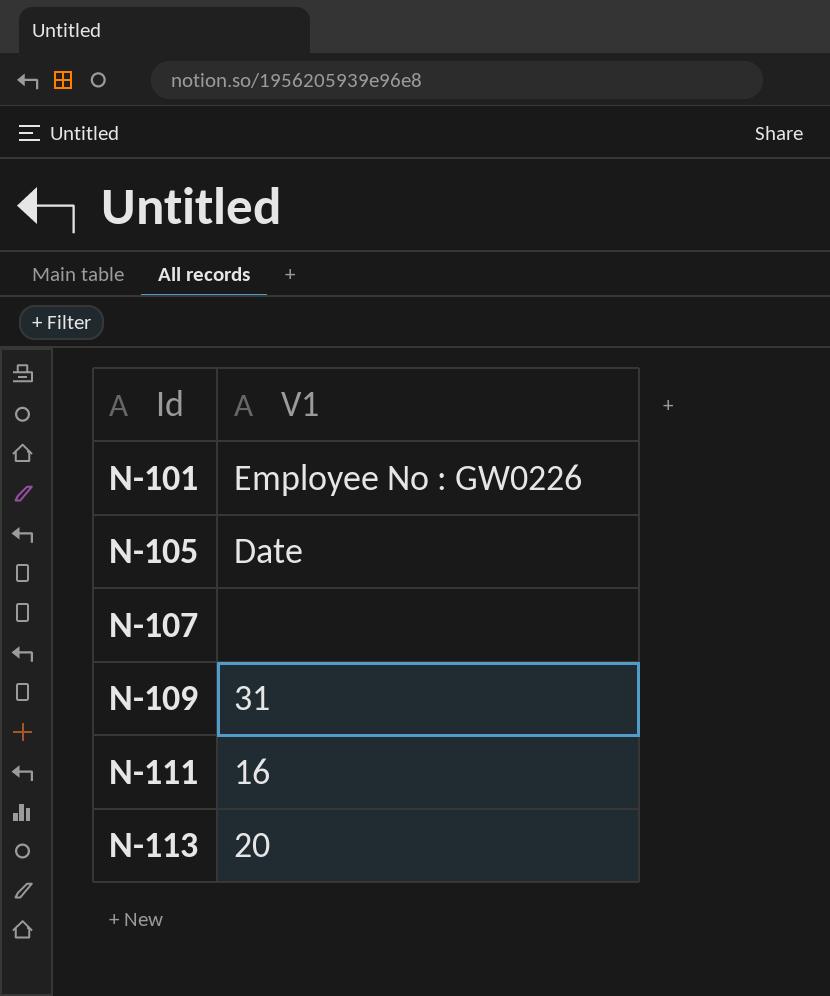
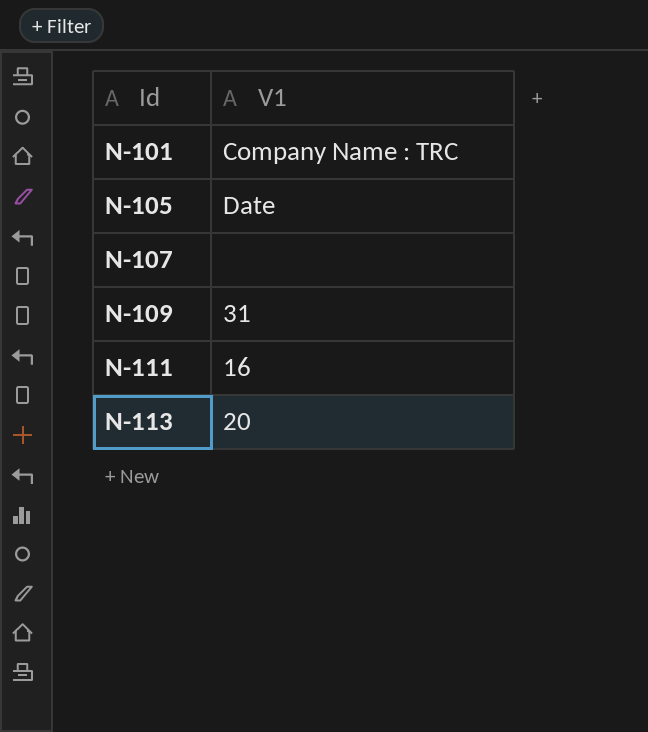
N-101 | V1: Employee No : GW0226 -> Company Name : TRC

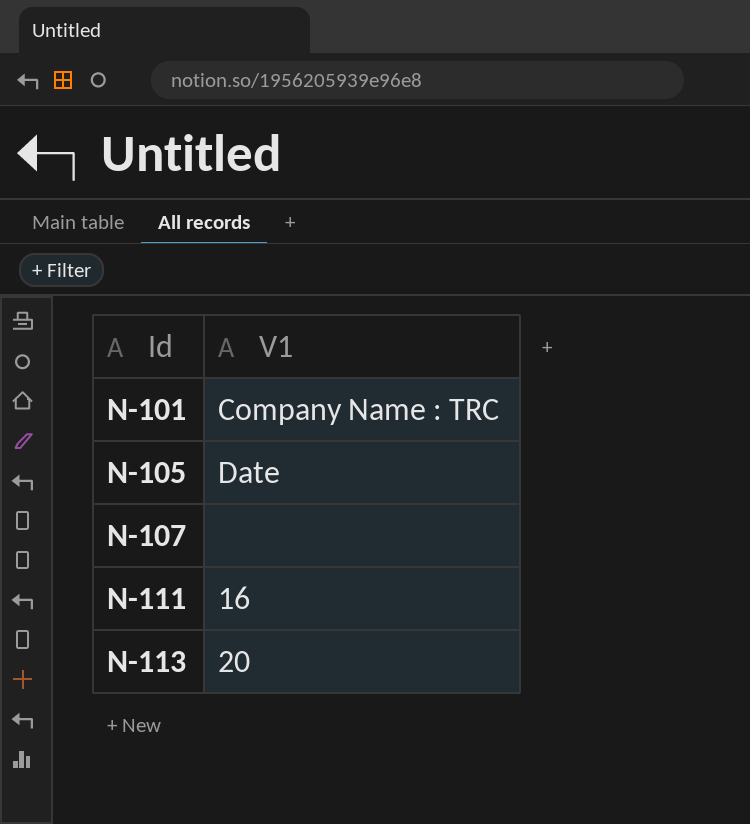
row N-109: 31 -> none

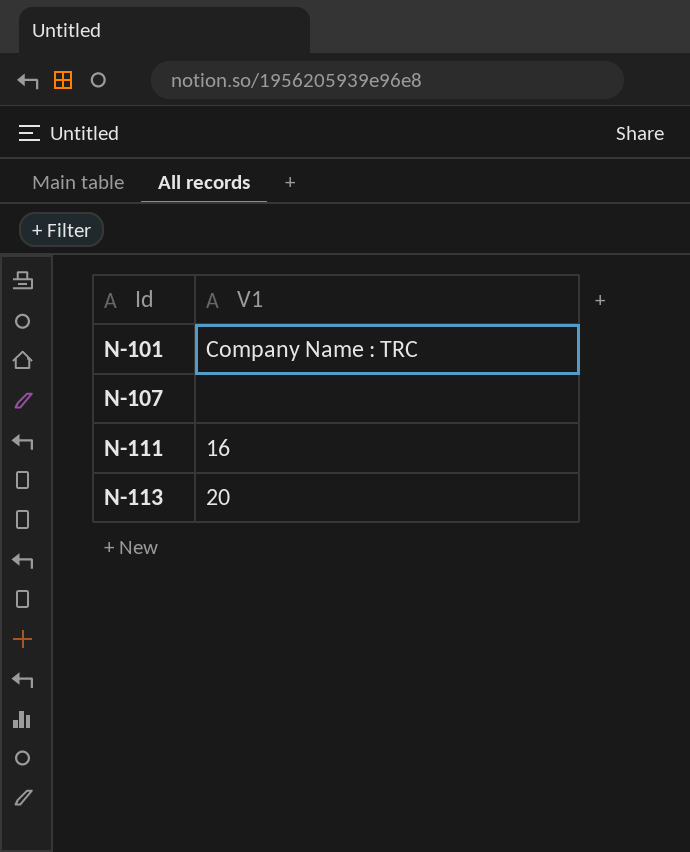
row N-105: Date -> none

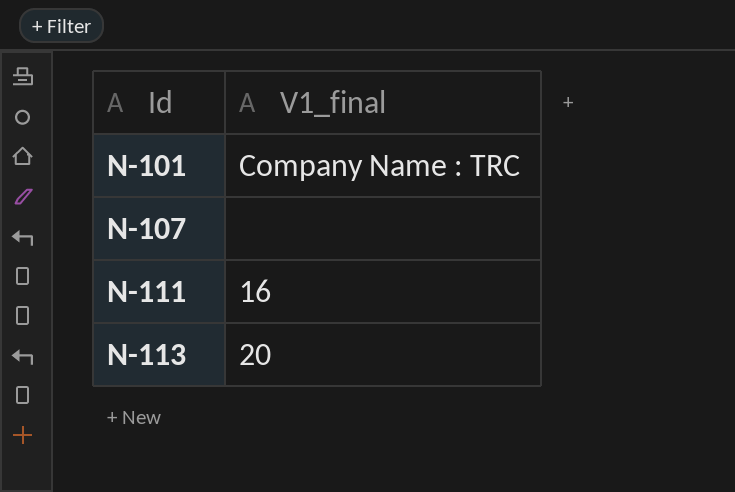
column name: V1 -> V1_final

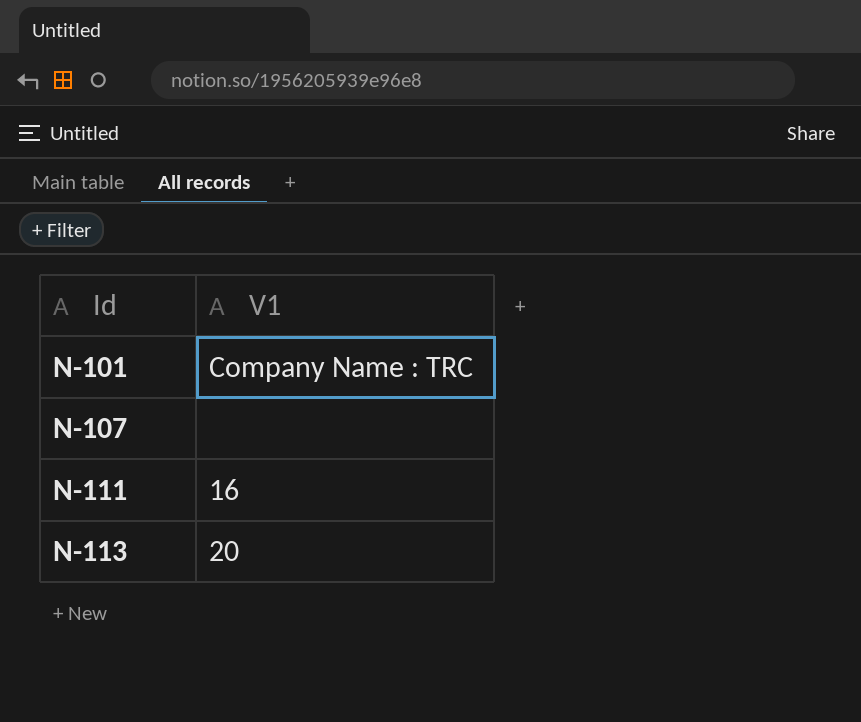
column name: V1_final -> V1

